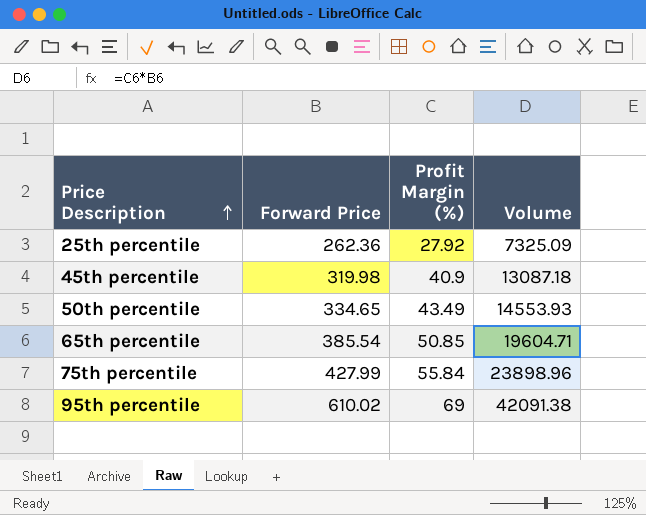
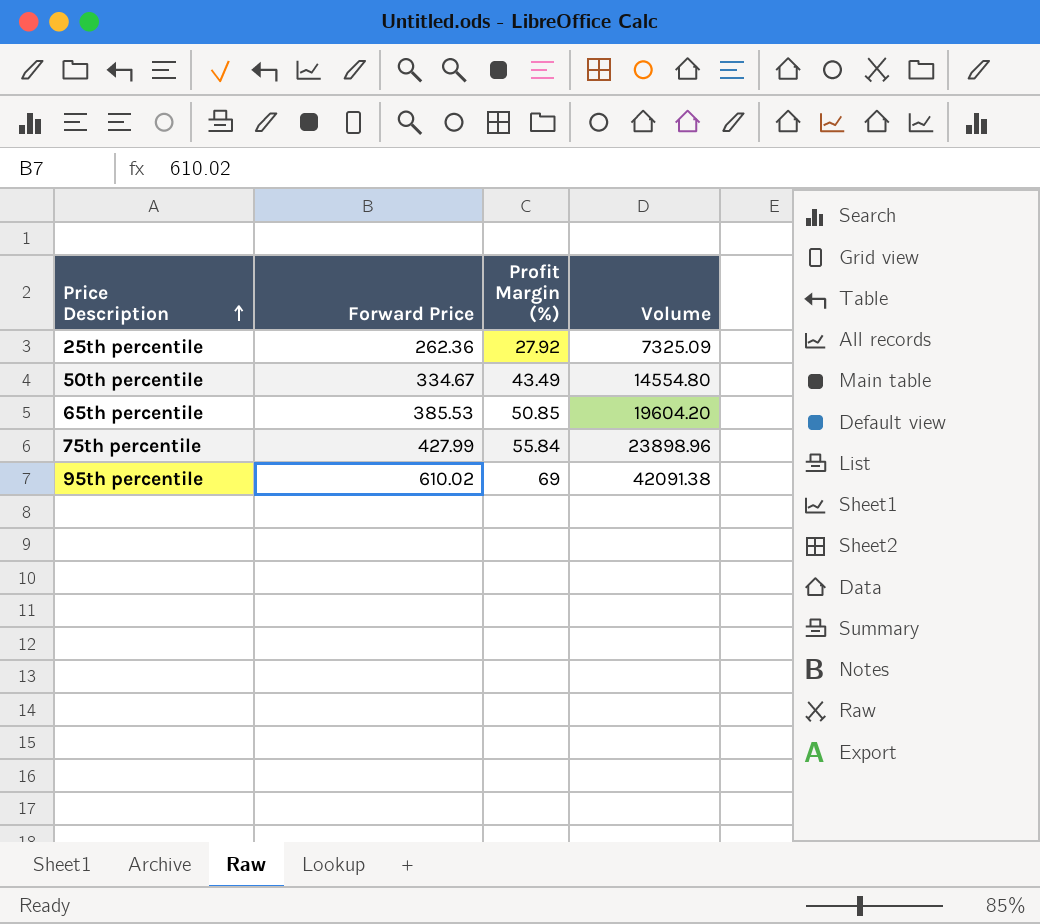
row 45th percentile: 319.98 | 40.9 | 13087.18 -> none
50th percentile | Forward Price: 334.65 -> 334.67
50th percentile | Volume: 14553.93 -> 14554.80
65th percentile | Forward Price: 385.54 -> 385.53
65th percentile | Volume: 19604.71 -> 19604.20

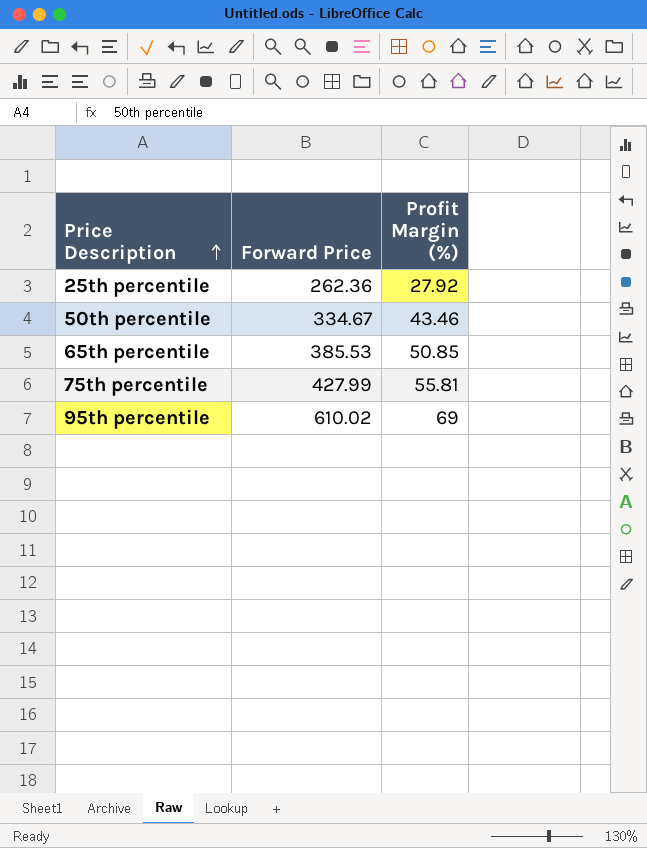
column Volume | formula: [Forward Price] * [Profit Margin (%)] -> none
50th percentile | Profit Margin (%): 43.49 -> 43.46
75th percentile | Profit Margin (%): 55.84 -> 55.81

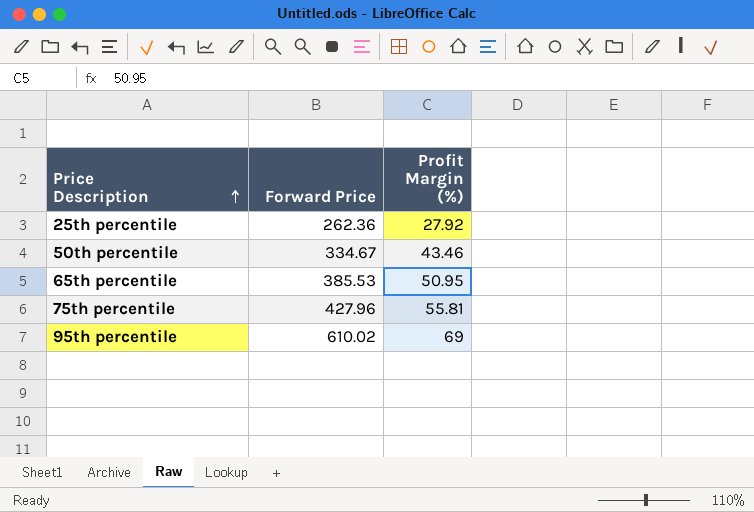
65th percentile | Profit Margin (%): 50.85 -> 50.95
75th percentile | Forward Price: 427.99 -> 427.96

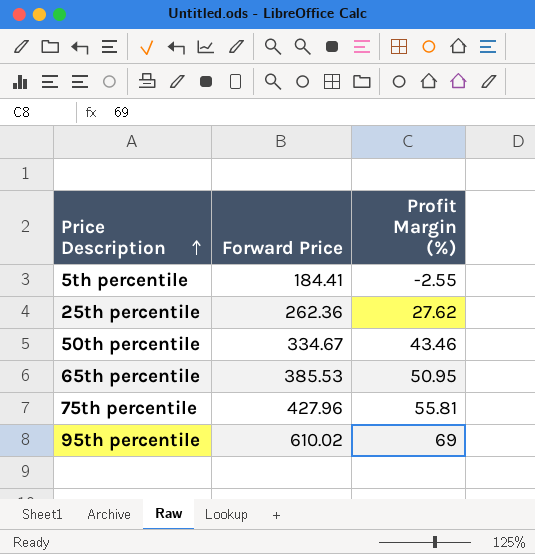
row 5th percentile: none -> 184.41 | -2.55
25th percentile | Profit Margin (%): 27.92 -> 27.62

